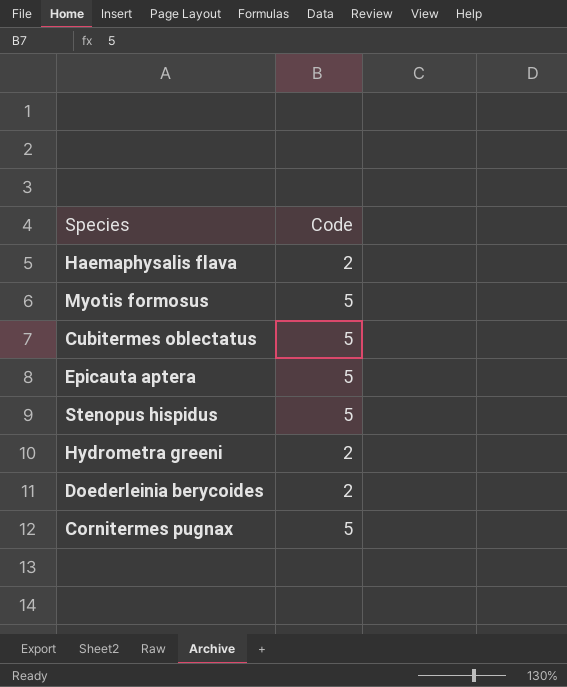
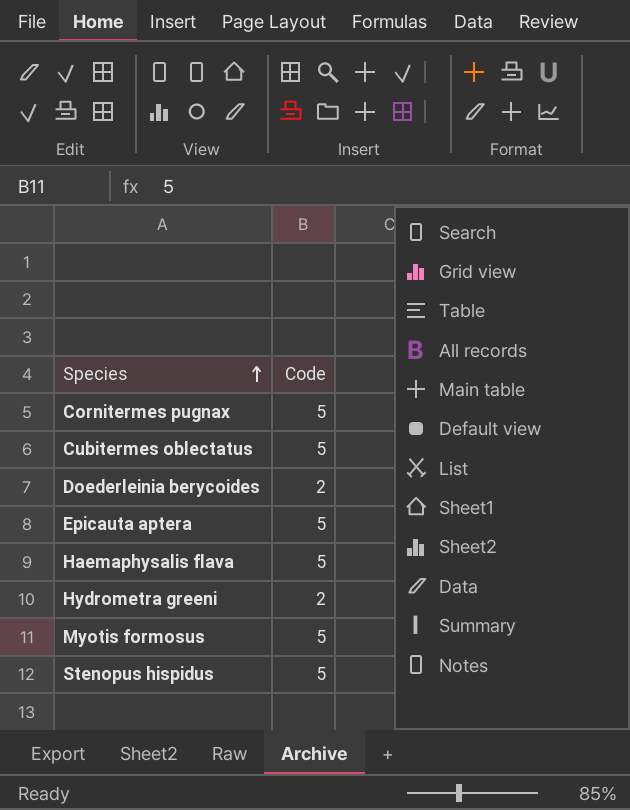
row order: none -> Species ascending
Haemaphysalis flava | Code: 2 -> 5

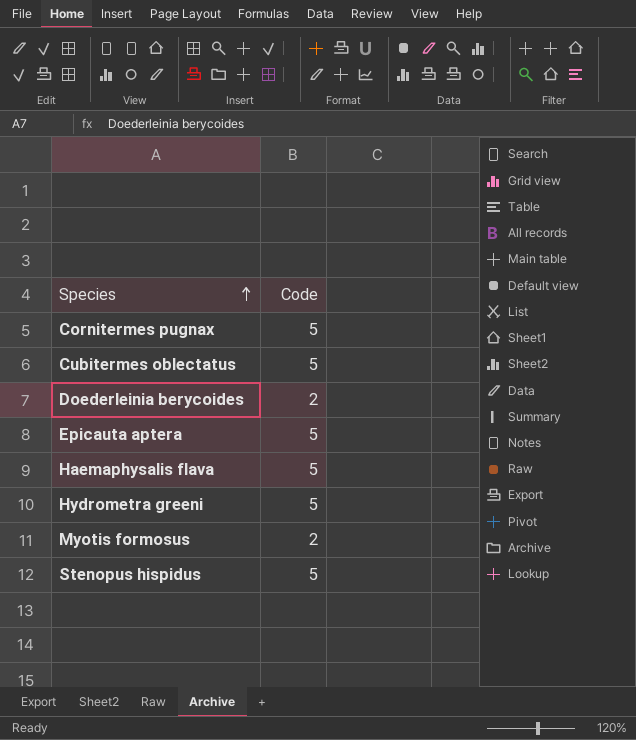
Hydrometra greeni | Code: 2 -> 5
Myotis formosus | Code: 5 -> 2

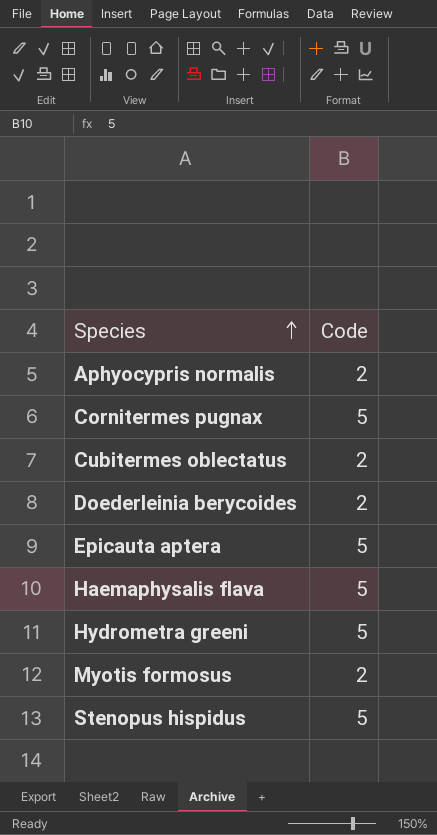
row Aphyocypris normalis: none -> 2
Cubitermes oblectatus | Code: 5 -> 2

